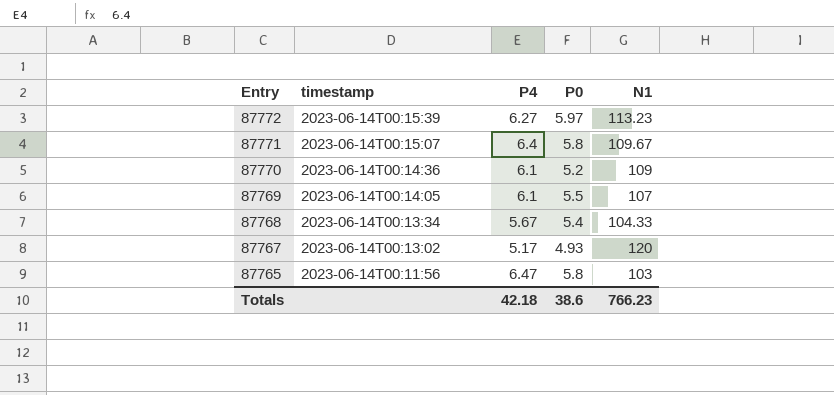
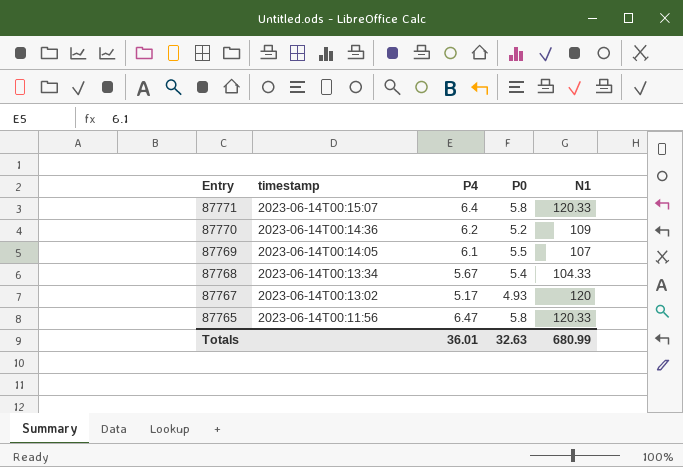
row 87772: 2023-06-14T00:15:39 | 6.27 | 5.97 | 113.23 -> none
87771 | N1: 109.67 -> 120.33
87770 | P4: 6.1 -> 6.2
87765 | N1: 103 -> 120.33
Totals | P4: 42.18 -> 36.01
Totals | P0: 38.6 -> 32.63
Totals | N1: 766.23 -> 680.99

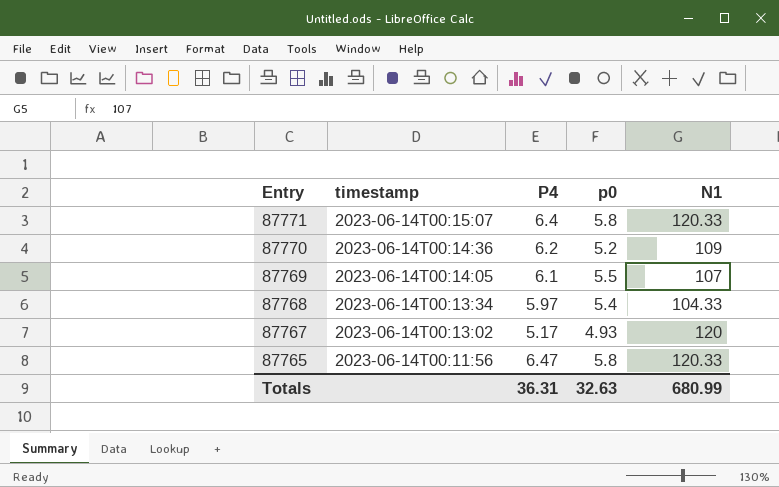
column name: P0 -> p0
87768 | P4: 5.67 -> 5.97
Totals | P4: 36.01 -> 36.31

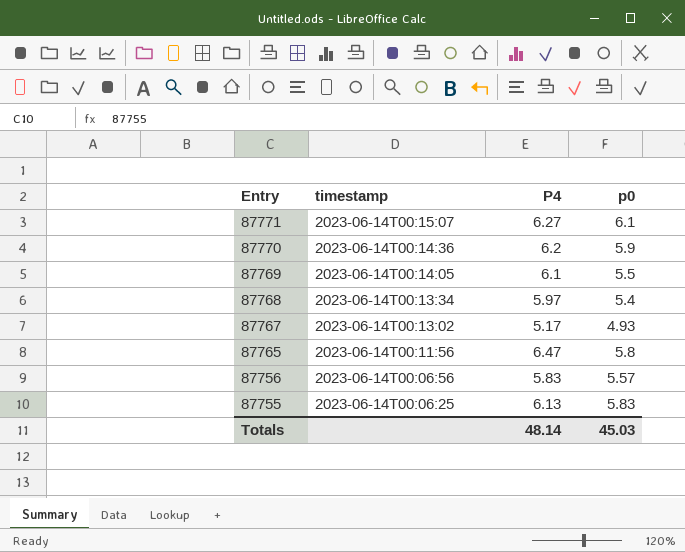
column N1 | position: 5 -> none
87771 | P4: 6.4 -> 6.27
87771 | p0: 5.8 -> 6.1
87770 | p0: 5.2 -> 5.9
row 87756: none -> 2023-06-14T00:06:56 | 5.83 | 5.57
row 87755: none -> 2023-06-14T00:06:25 | 6.13 | 5.83
Totals | P4: 36.31 -> 48.14
Totals | p0: 32.63 -> 45.03

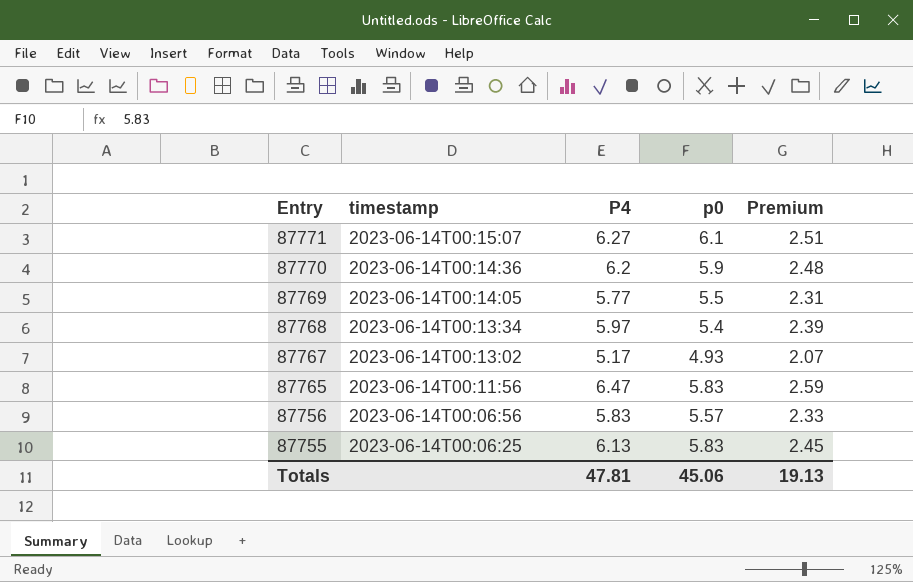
column Premium | formula: none -> [P4] * 0.4
87769 | P4: 6.1 -> 5.77
87765 | p0: 5.8 -> 5.83
Totals | P4: 48.14 -> 47.81
Totals | p0: 45.03 -> 45.06

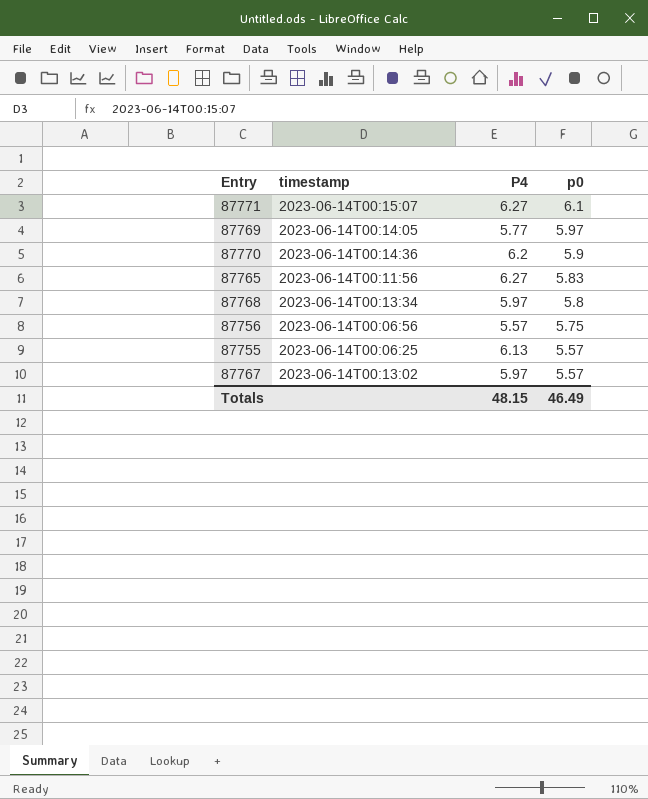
row order: Entry descending -> p0 descending
column Premium | formula: [P4] * 0.4 -> none
87769 | p0: 5.5 -> 5.97
87765 | P4: 6.47 -> 6.27
87768 | p0: 5.4 -> 5.8
87756 | P4: 5.83 -> 5.57
87756 | p0: 5.57 -> 5.75
87755 | p0: 5.83 -> 5.57
87767 | P4: 5.17 -> 5.97
87767 | p0: 4.93 -> 5.57
Totals | P4: 47.81 -> 48.15
Totals | p0: 45.06 -> 46.49

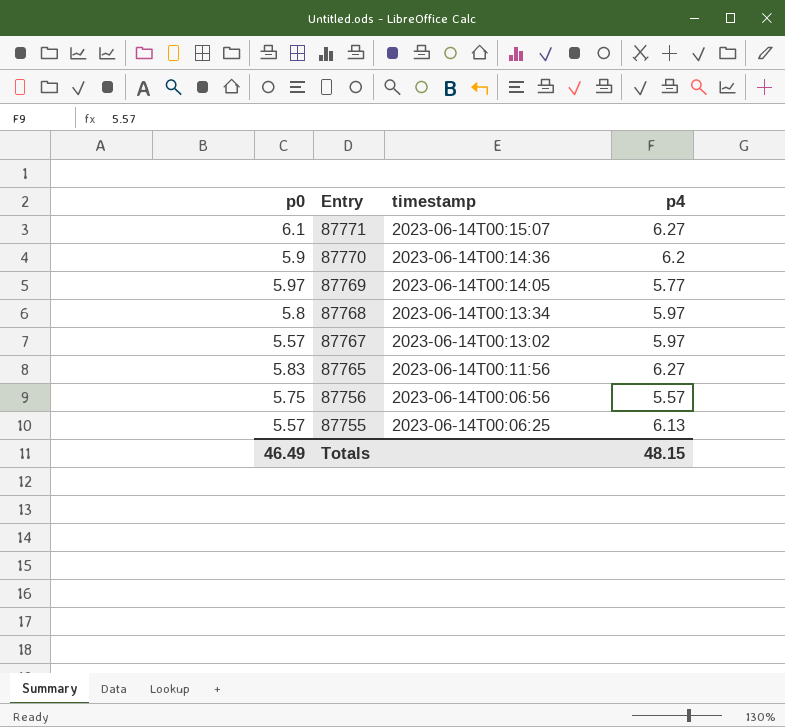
row order: p0 descending -> Entry descending
column p0 | position: 4 -> 1
column name: P4 -> p4

